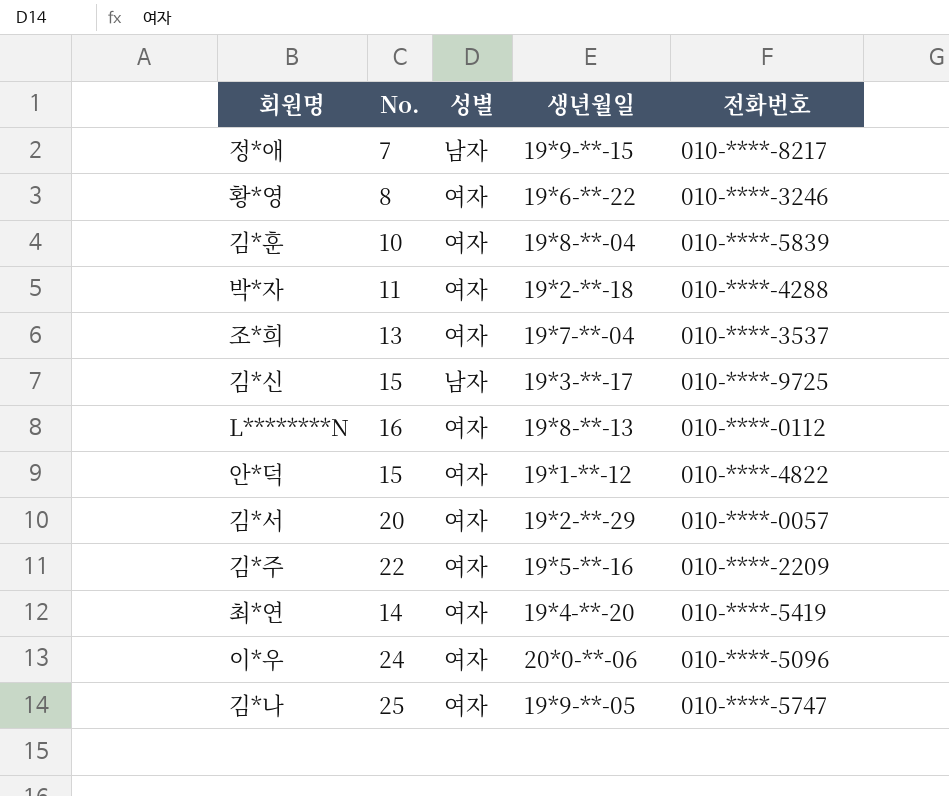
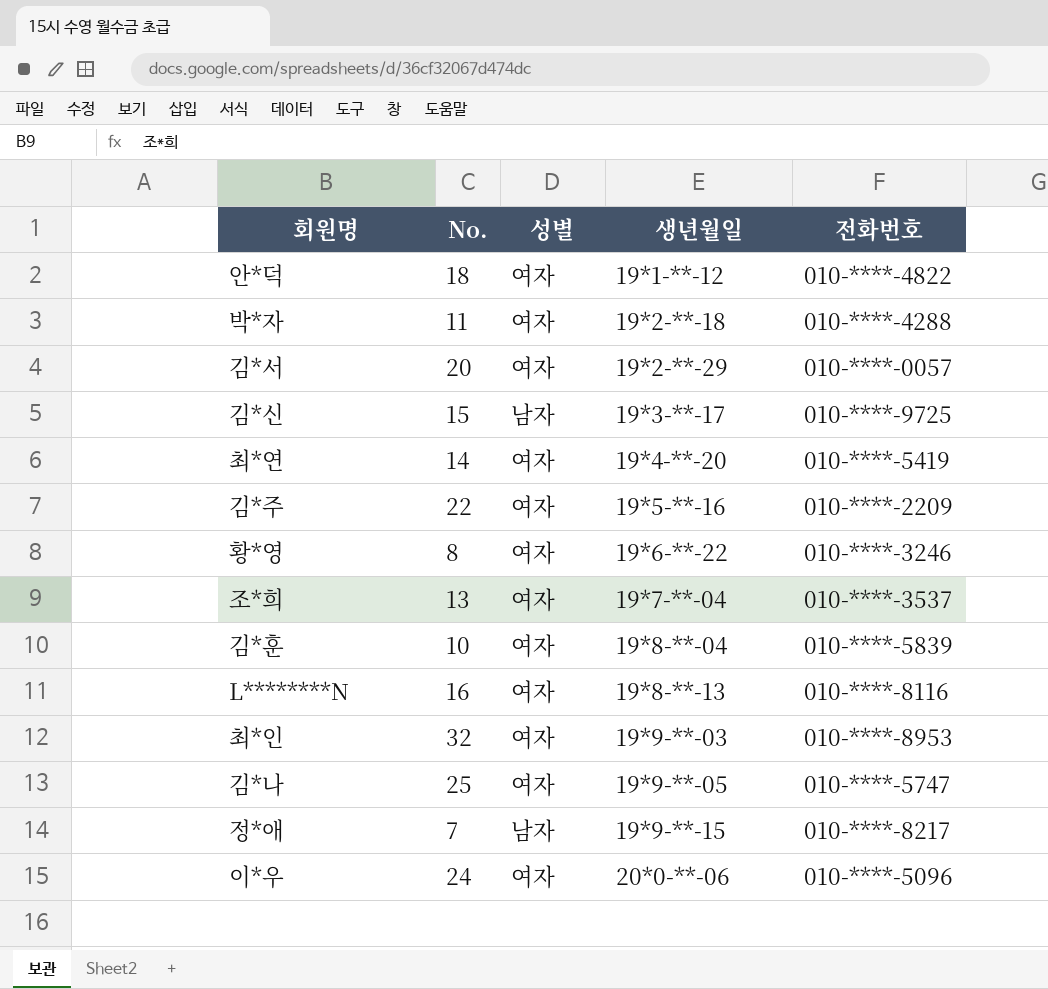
row order: none -> 생년월일 ascending
안*덕 | No.: 15 -> 18
L********N | 전화번호: 010-****-0112 -> 010-****-8116
row 최*인: none -> 32 | 여자 | 19*9-**-03 | 010-****-8953

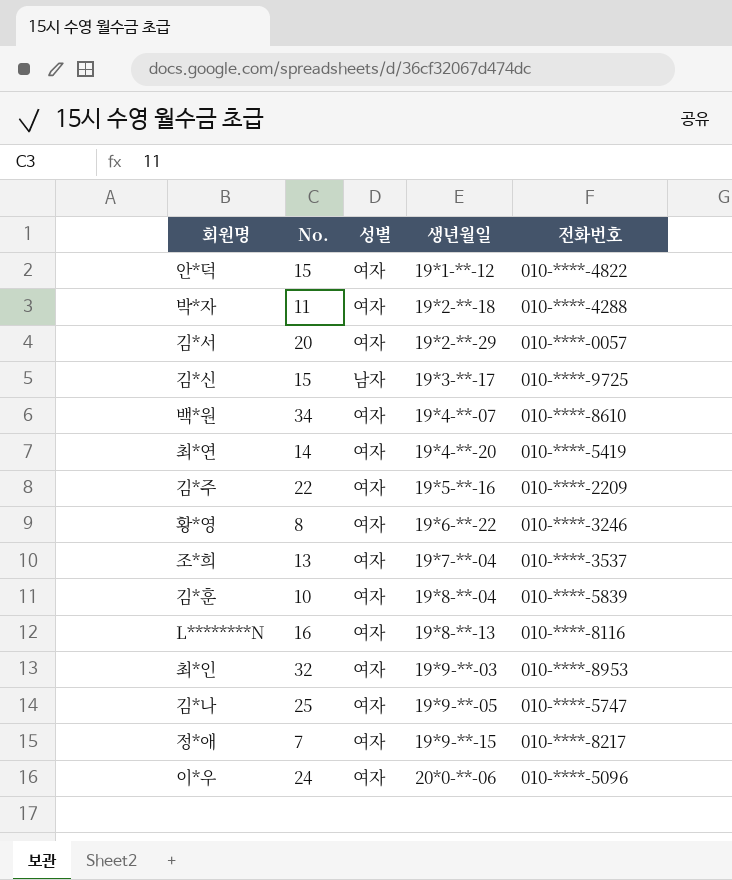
안*덕 | No.: 18 -> 15
row 백*원: none -> 34 | 여자 | 19*4-**-07 | 010-****-8610
정*애 | 성별: 남자 -> 여자

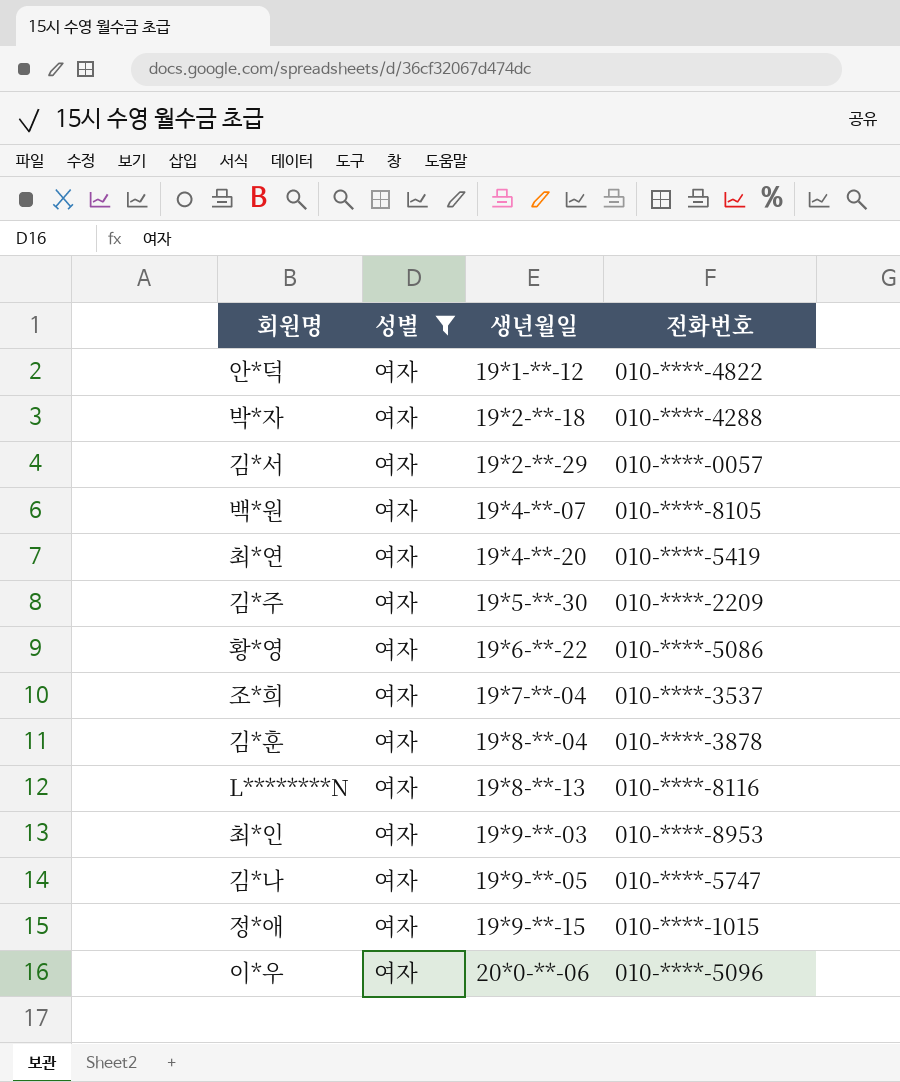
filter: none -> 성별 = 여자
column No. | position: 2 -> none
백*원 | 전화번호: 010-****-8610 -> 010-****-8105
김*주 | 생년월일: 19*5-**-16 -> 19*5-**-30
황*영 | 전화번호: 010-****-3246 -> 010-****-5086
김*훈 | 전화번호: 010-****-5839 -> 010-****-3878
정*애 | 전화번호: 010-****-8217 -> 010-****-1015

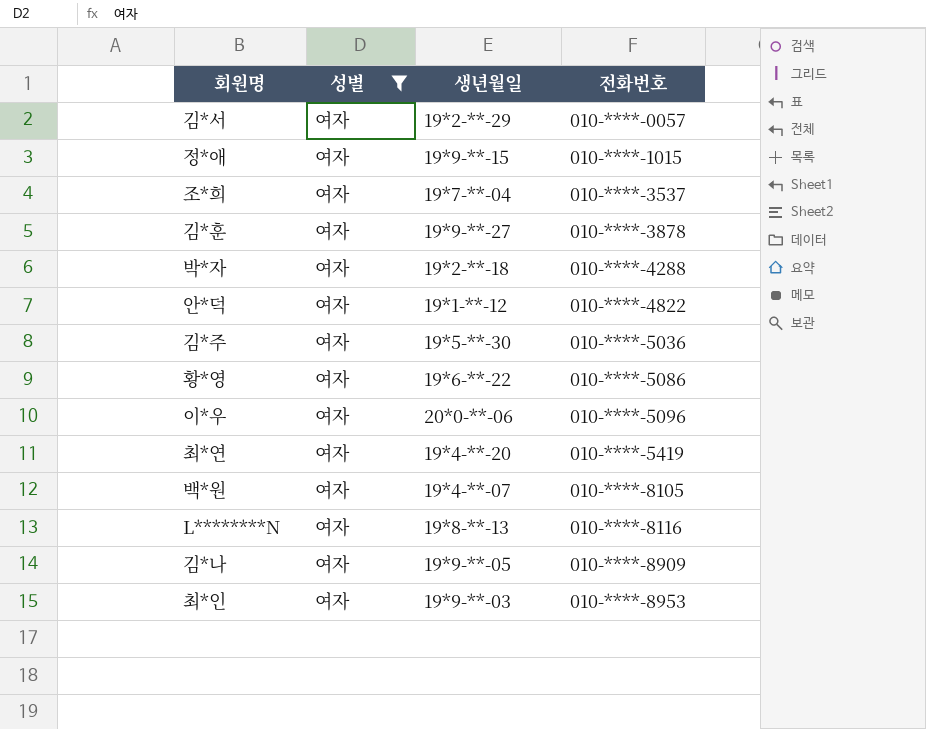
row order: 생년월일 ascending -> 전화번호 ascending
김*훈 | 생년월일: 19*8-**-04 -> 19*9-**-27
김*주 | 전화번호: 010-****-2209 -> 010-****-5036
김*나 | 전화번호: 010-****-5747 -> 010-****-8909

